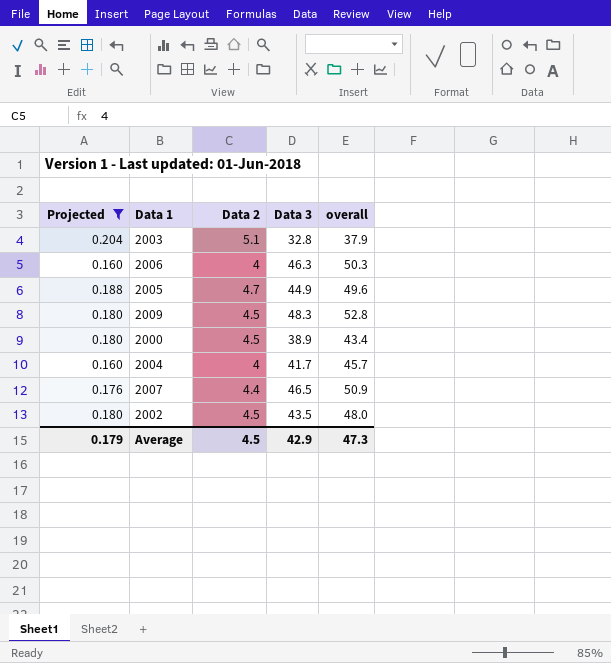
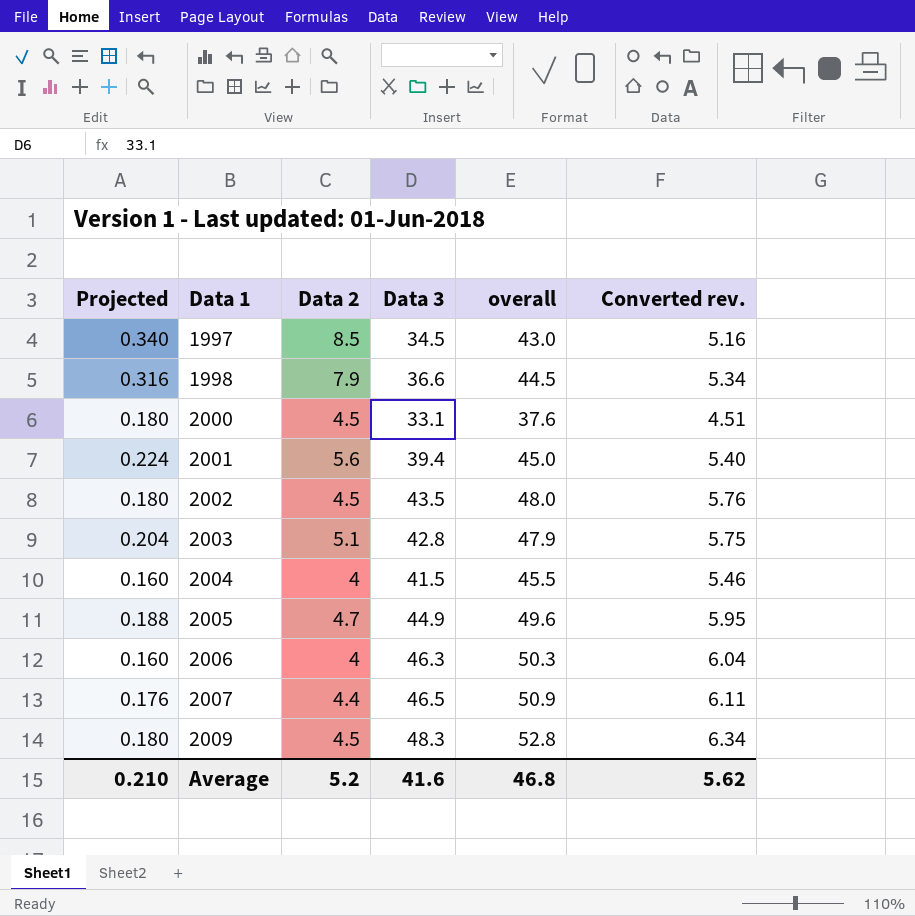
filter: Projected <= 0.204 -> none
row order: none -> Data 1 ascending
column Converted rev. | formula: none -> [overall] * 0.12
2000 | Data 3: 38.9 -> 33.1
2000 | overall: 43.4 -> 37.6
2003 | Data 3: 32.8 -> 42.8
2003 | overall: 37.9 -> 47.9
2004 | Data 3: 41.7 -> 41.5
2004 | overall: 45.7 -> 45.5
Average | Projected: 0.179 -> 0.210
Average | Data 2: 4.5 -> 5.2
Average | Data 3: 42.9 -> 41.6
Average | overall: 47.3 -> 46.8

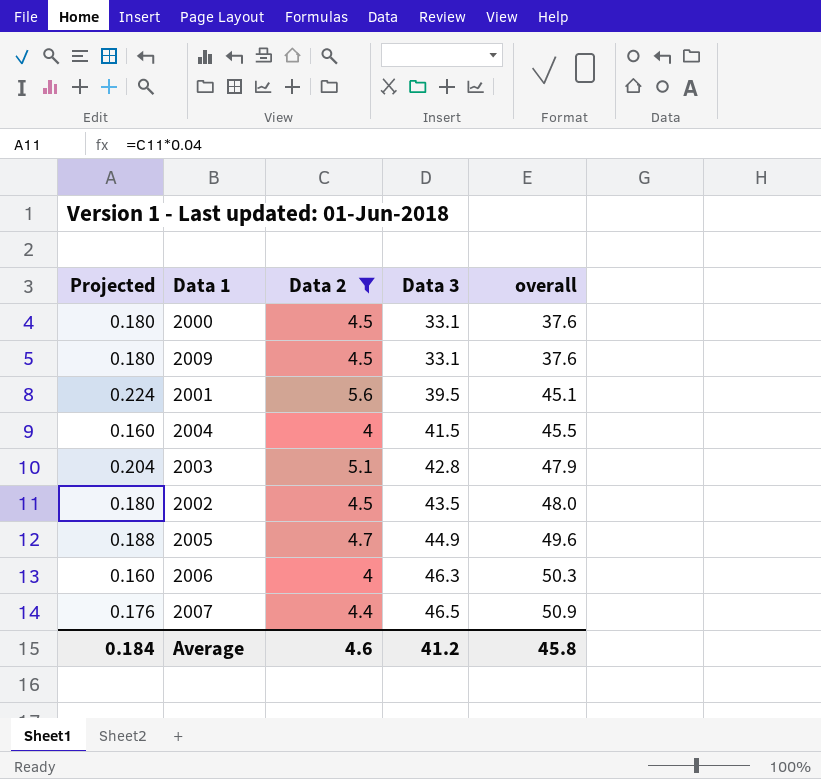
filter: none -> Data 2 <= 5.6
row order: Data 1 ascending -> Data 3 ascending
column Converted rev. | formula: [overall] * 0.12 -> none
2009 | Data 3: 48.3 -> 33.1
2009 | overall: 52.8 -> 37.6
2001 | Data 3: 39.4 -> 39.5
2001 | overall: 45.0 -> 45.1
Average | Projected: 0.210 -> 0.184
Average | Data 2: 5.2 -> 4.6
Average | Data 3: 41.6 -> 41.2
Average | overall: 46.8 -> 45.8

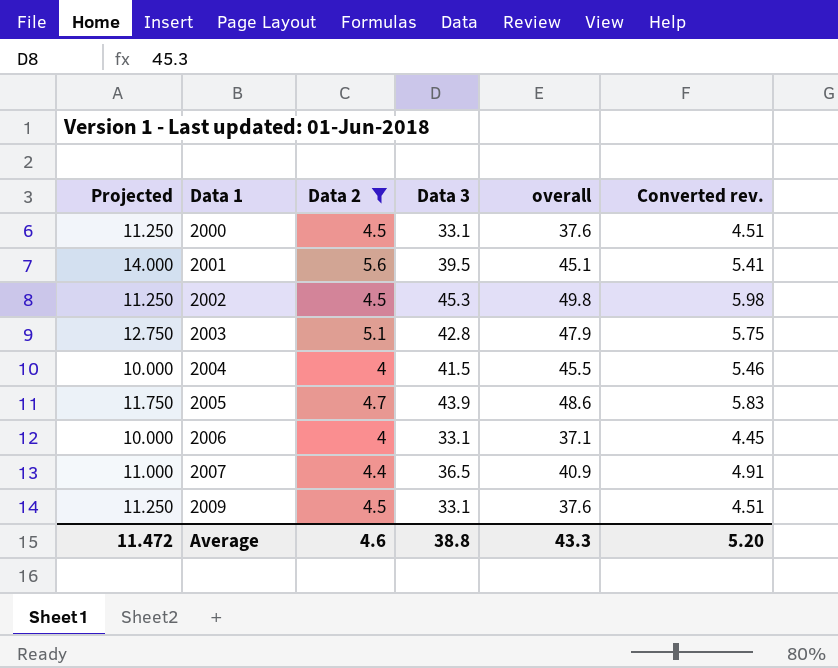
row order: Data 3 ascending -> Data 1 ascending
column Projected | formula: [Data 2] * 0.04 -> [Data 2] * 2.5
column Converted rev. | formula: none -> [overall] * 0.12
2002 | Data 3: 43.5 -> 45.3
2002 | overall: 48.0 -> 49.8
2005 | Data 3: 44.9 -> 43.9
2005 | overall: 49.6 -> 48.6
2006 | Data 3: 46.3 -> 33.1
2006 | overall: 50.3 -> 37.1
2007 | Data 3: 46.5 -> 36.5
2007 | overall: 50.9 -> 40.9
Average | Projected: 0.184 -> 11.472
Average | Data 3: 41.2 -> 38.8
Average | overall: 45.8 -> 43.3

